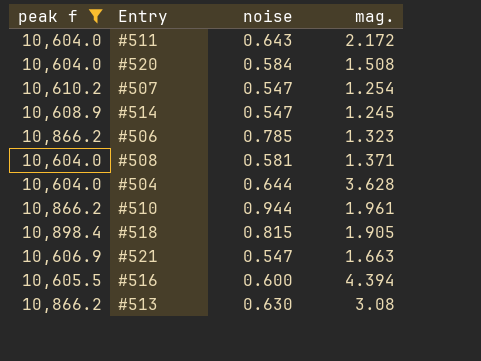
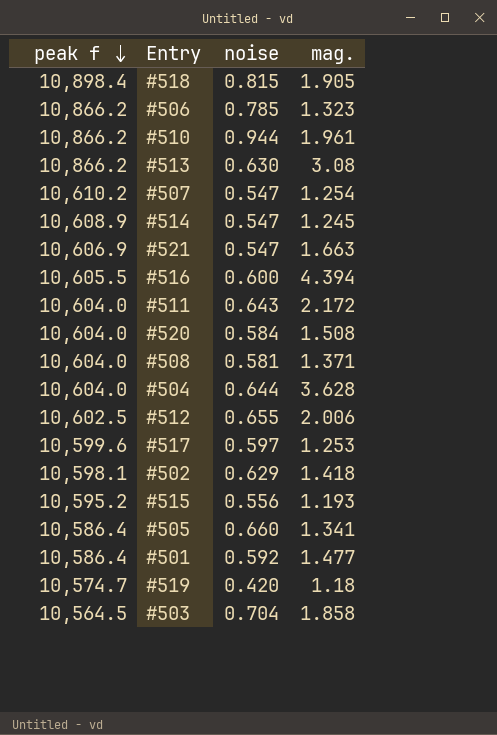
filter: peak f >= 10,604.0 -> none
row order: none -> peak f descending

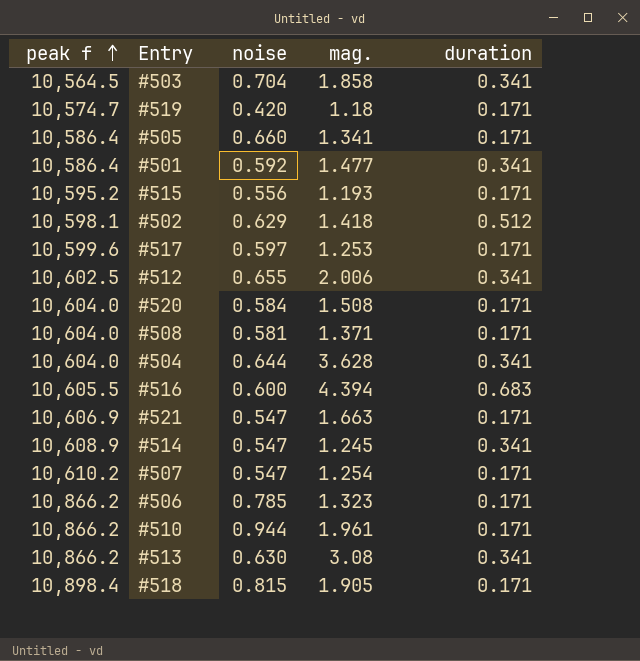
row order: peak f descending -> peak f ascending
column duration | position: none -> 5
row #511: 10,604.0 | 0.643 | 2.172 -> none

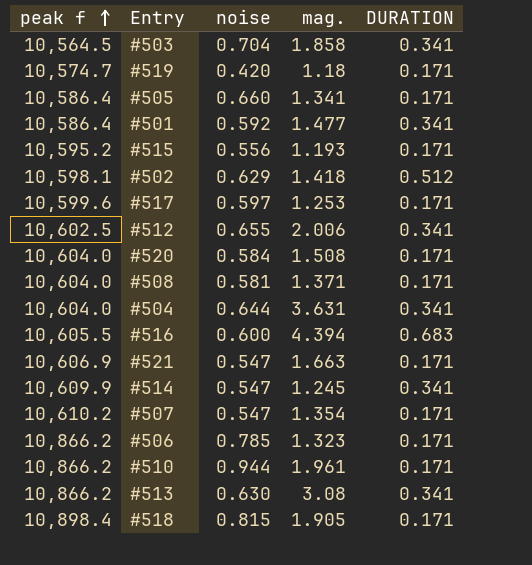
column name: duration -> DURATION
#504 | mag.: 3.628 -> 3.631
#514 | peak f: 10,608.9 -> 10,609.9
#507 | mag.: 1.254 -> 1.354

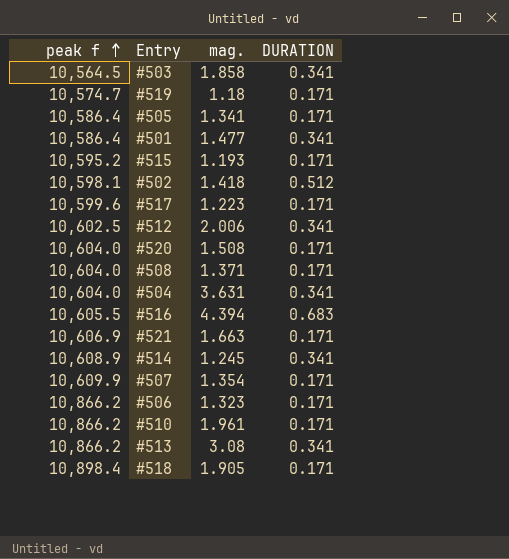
column noise | position: 3 -> none
#517 | mag.: 1.253 -> 1.223
#514 | peak f: 10,609.9 -> 10,608.9
#507 | peak f: 10,610.2 -> 10,609.9

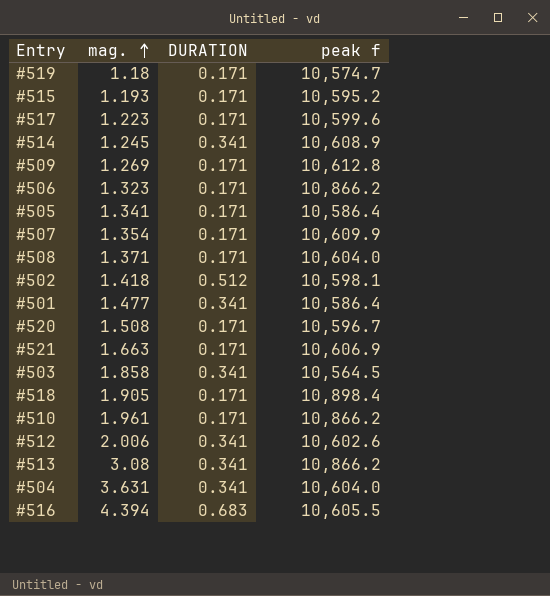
row order: peak f ascending -> mag. ascending
column peak f | position: 1 -> 4
row #509: none -> 1.269 | 0.171 | 10,612.8
#520 | peak f: 10,604.0 -> 10,596.7
#512 | peak f: 10,602.5 -> 10,602.6

